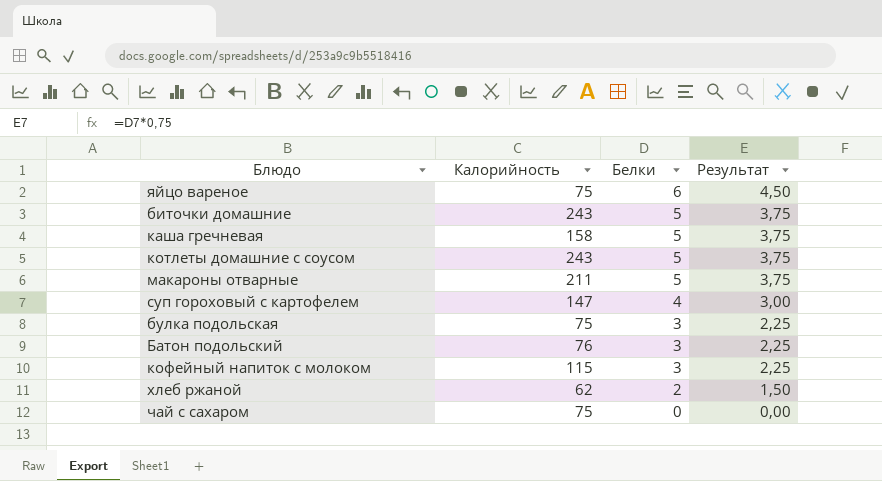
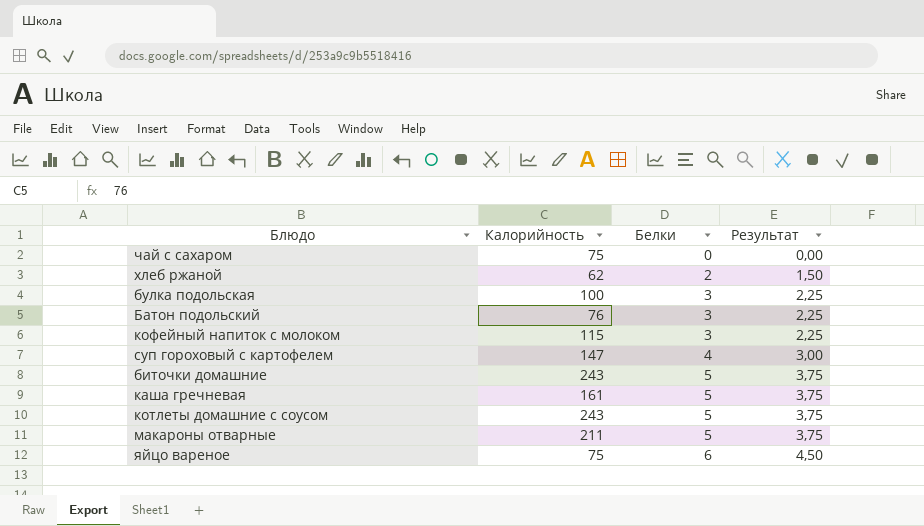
row order: Белки descending -> Белки ascending
булка подольская | Калорийность: 75 -> 100
каша гречневая | Калорийность: 158 -> 161

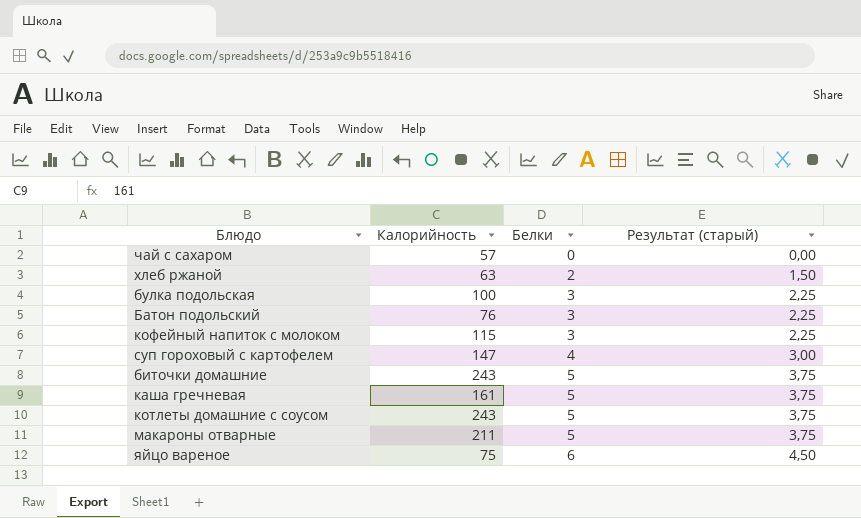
column name: Результат -> Результат (старый)
чай с сахаром | Калорийность: 75 -> 57
хлеб ржаной | Калорийность: 62 -> 63

